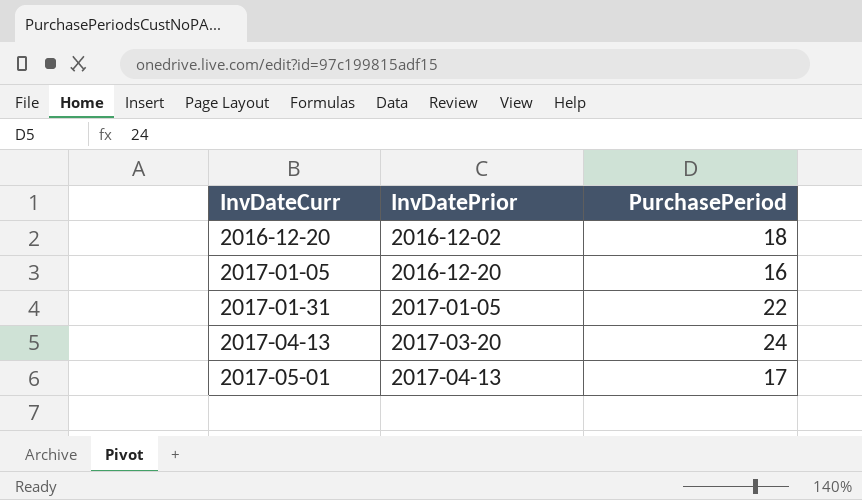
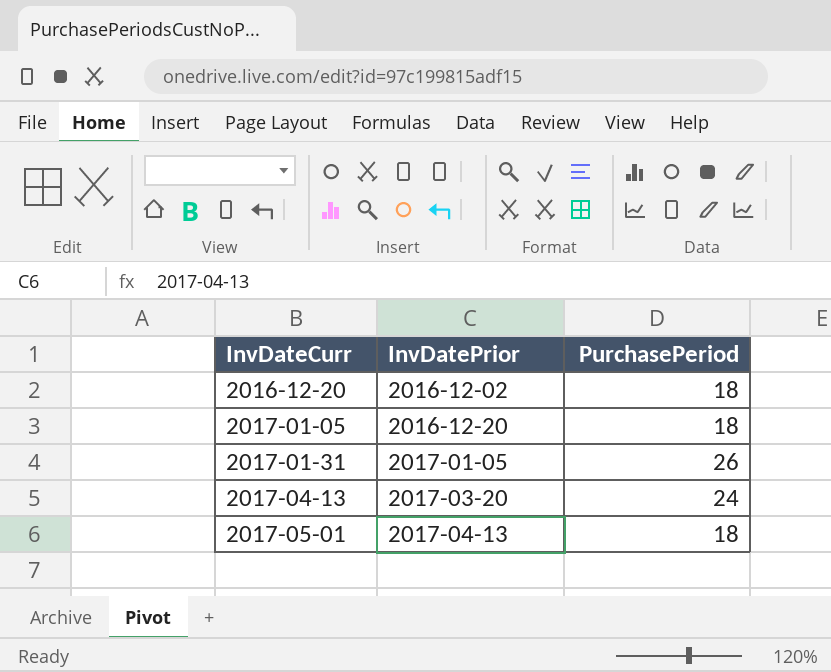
2017-01-05 | PurchasePeriod: 16 -> 18
2017-01-31 | PurchasePeriod: 22 -> 26
2017-05-01 | PurchasePeriod: 17 -> 18

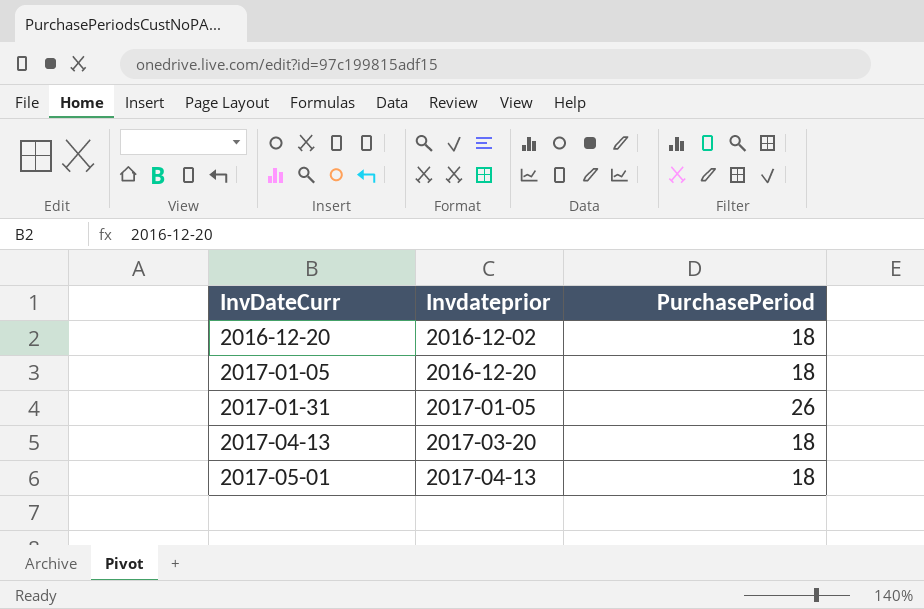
column name: InvDatePrior -> Invdateprior
2017-04-13 | PurchasePeriod: 24 -> 18

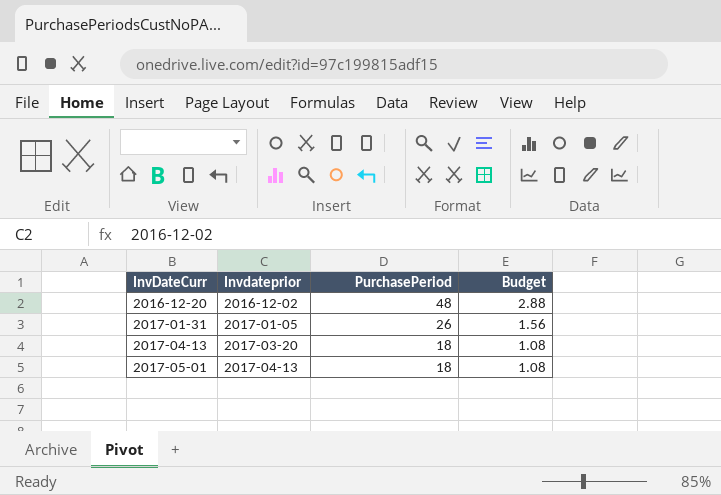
column Budget | formula: none -> [PurchasePeriod] * 0.06
row 2017-01-05: 2016-12-20 | 18 -> none
2016-12-20 | PurchasePeriod: 18 -> 48

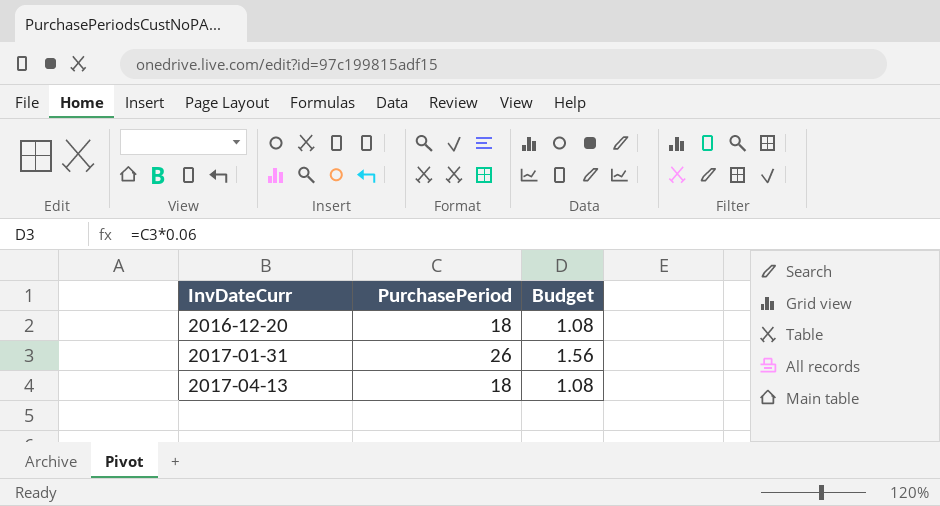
column Invdateprior | position: 2 -> none
row 2017-05-01: 2017-04-13 | 18 | 1.08 -> none
2016-12-20 | PurchasePeriod: 48 -> 18
2016-12-20 | Budget: 2.88 -> 1.08

